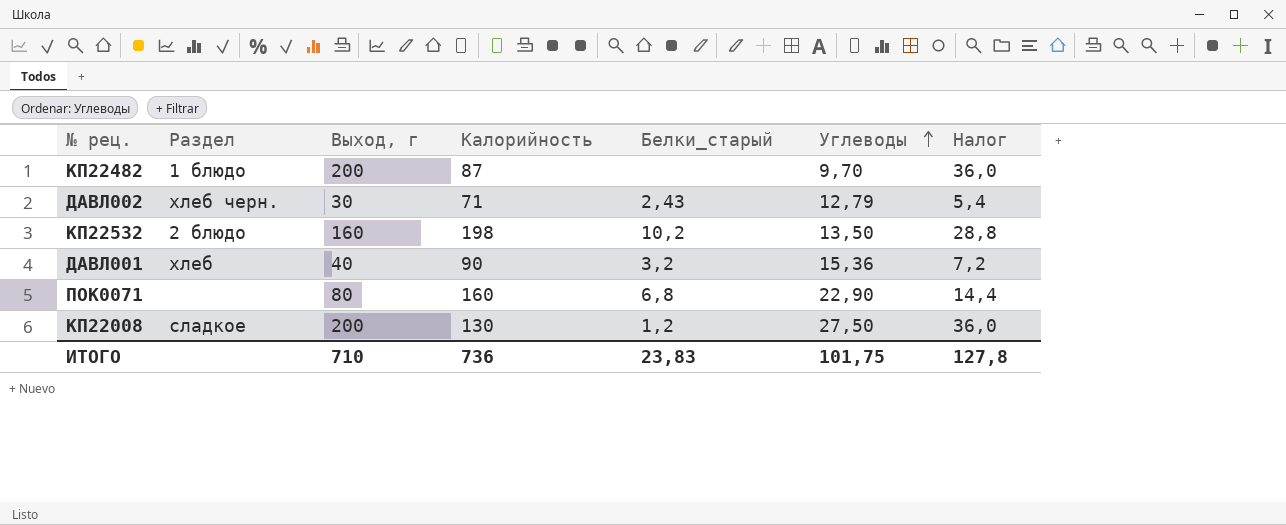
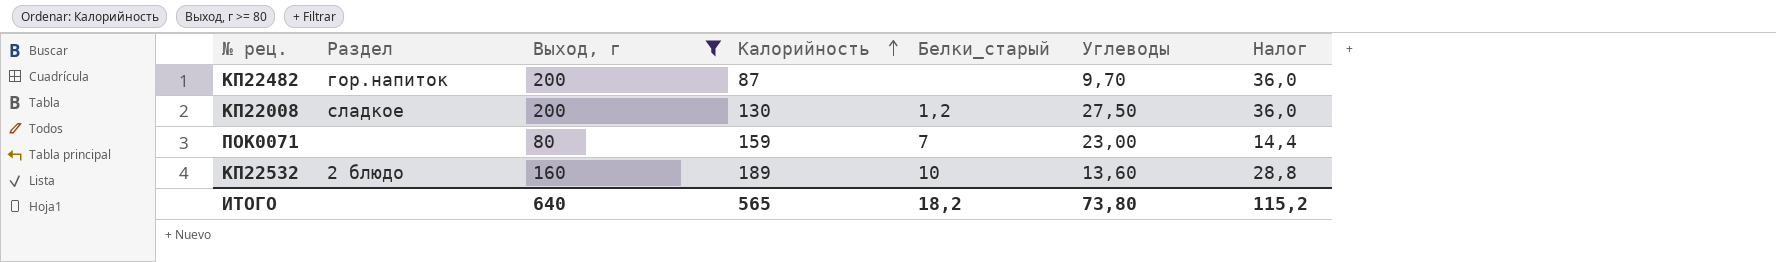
filter: none -> Выход, г >= 80
row order: Углеводы ascending -> Калорийность ascending
КП22482 | Раздел: 1 блюдо -> гор.напиток
ПОК0071 | Калорийность: 160 -> 159
ПОК0071 | Белки_старый: 6,8 -> 7
ПОК0071 | Углеводы: 22,90 -> 23,00
КП22532 | Калорийность: 198 -> 189
КП22532 | Белки_старый: 10,2 -> 10
КП22532 | Углеводы: 13,50 -> 13,60
ИТОГО | Выход, г: 710 -> 640
ИТОГО | Калорийность: 736 -> 565
ИТОГО | Белки_старый: 23,83 -> 18,2
ИТОГО | Углеводы: 101,75 -> 73,80
ИТОГО | Налог: 127,8 -> 115,2

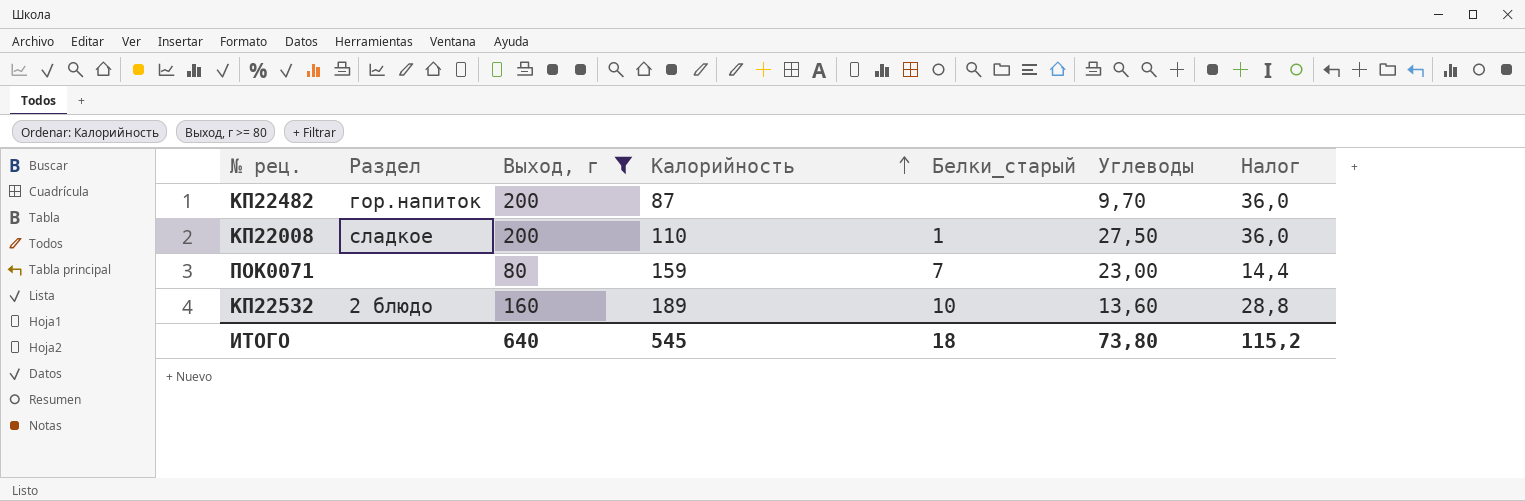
КП22008 | Калорийность: 130 -> 110
КП22008 | Белки_старый: 1,2 -> 1
ИТОГО | Калорийность: 565 -> 545
ИТОГО | Белки_старый: 18,2 -> 18

